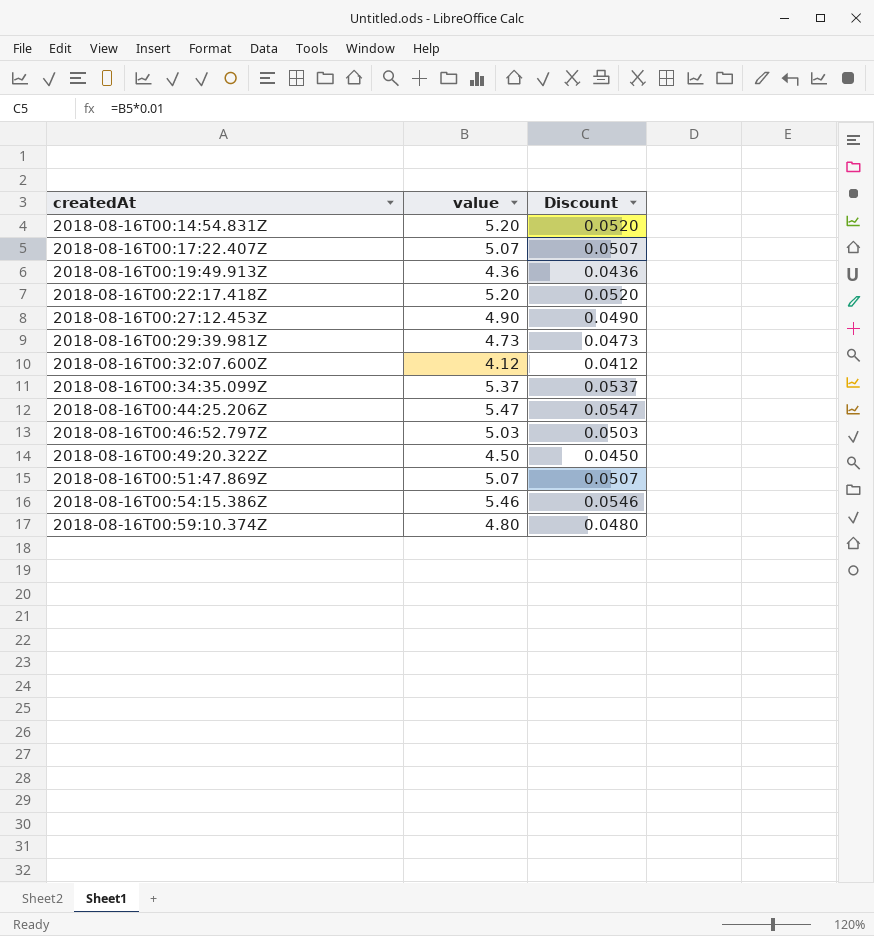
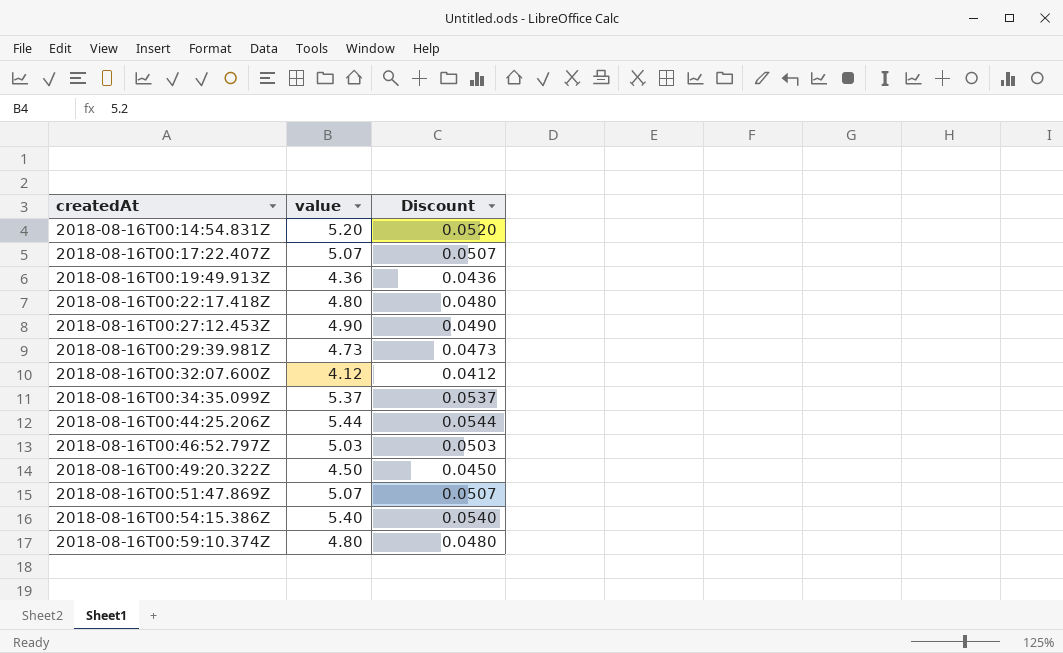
2018-08-16T00:22:17.418Z | value: 5.20 -> 4.80
2018-08-16T00:22:17.418Z | Discount: 0.0520 -> 0.0480
2018-08-16T00:44:25.206Z | value: 5.47 -> 5.44
2018-08-16T00:44:25.206Z | Discount: 0.0547 -> 0.0544
2018-08-16T00:54:15.386Z | value: 5.46 -> 5.40
2018-08-16T00:54:15.386Z | Discount: 0.0546 -> 0.0540

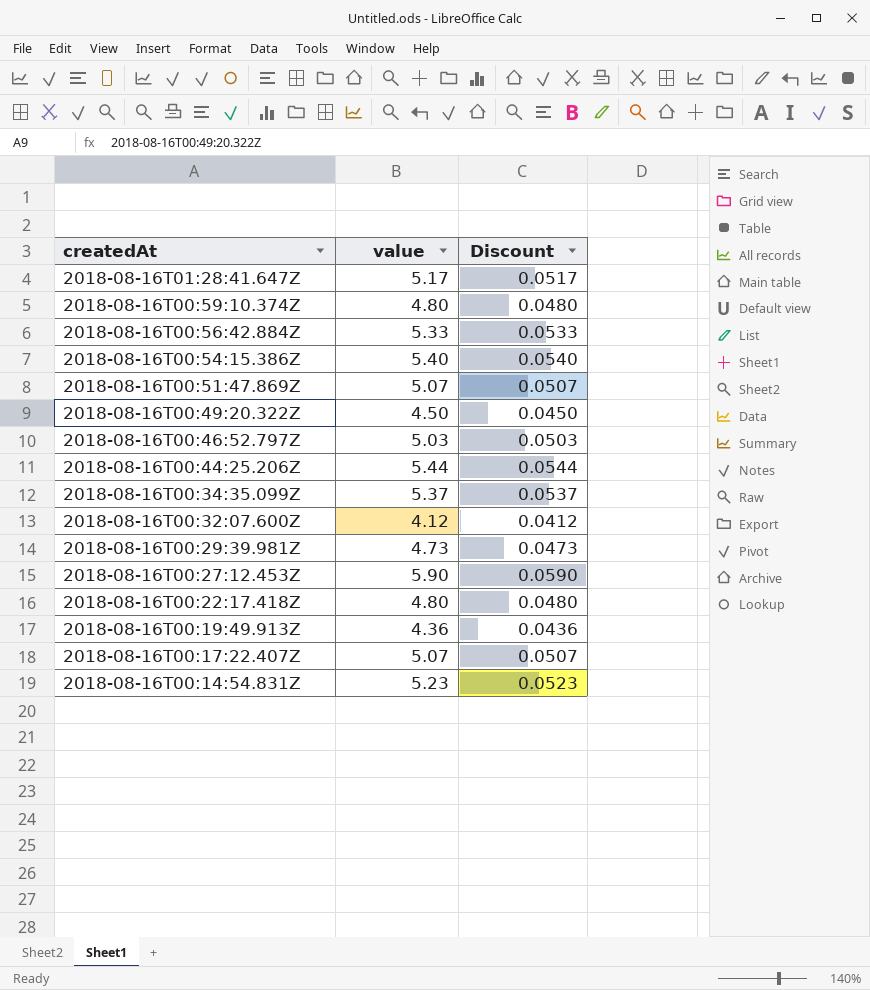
row order: createdAt ascending -> createdAt descending
row 2018-08-16T01:28:41.647Z: none -> 5.17 | 0.0517
row 2018-08-16T00:56:42.884Z: none -> 5.33 | 0.0533
2018-08-16T00:27:12.453Z | value: 4.90 -> 5.90
2018-08-16T00:27:12.453Z | Discount: 0.0490 -> 0.0590
2018-08-16T00:14:54.831Z | value: 5.20 -> 5.23
2018-08-16T00:14:54.831Z | Discount: 0.0520 -> 0.0523

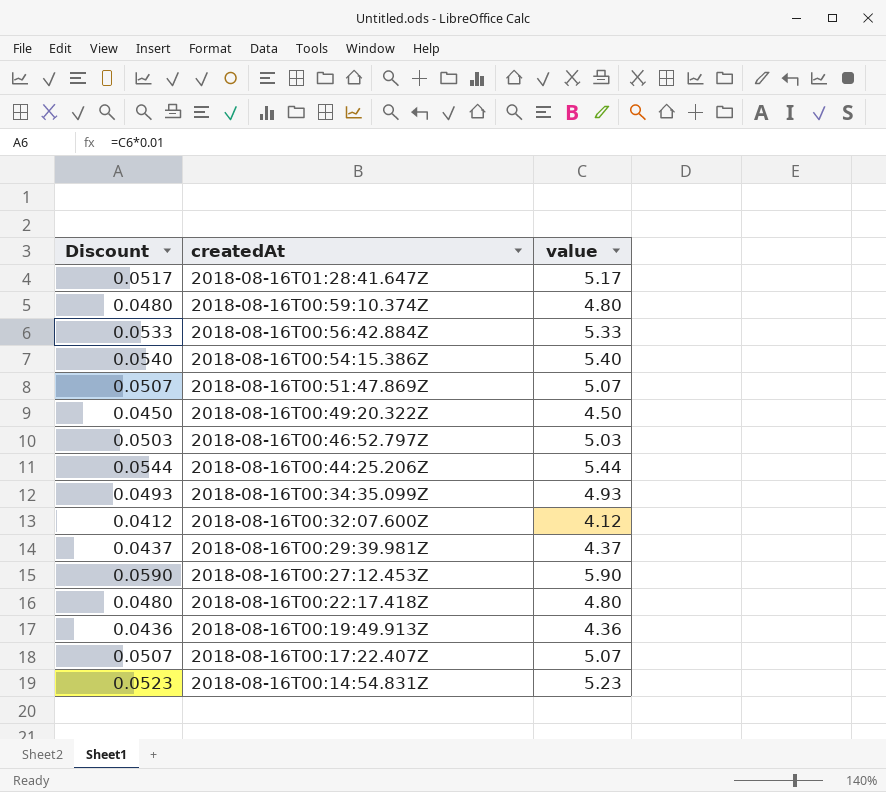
column Discount | position: 3 -> 1
2018-08-16T00:34:35.099Z | Discount: 0.0537 -> 0.0493
2018-08-16T00:34:35.099Z | value: 5.37 -> 4.93
2018-08-16T00:29:39.981Z | Discount: 0.0473 -> 0.0437
2018-08-16T00:29:39.981Z | value: 4.73 -> 4.37

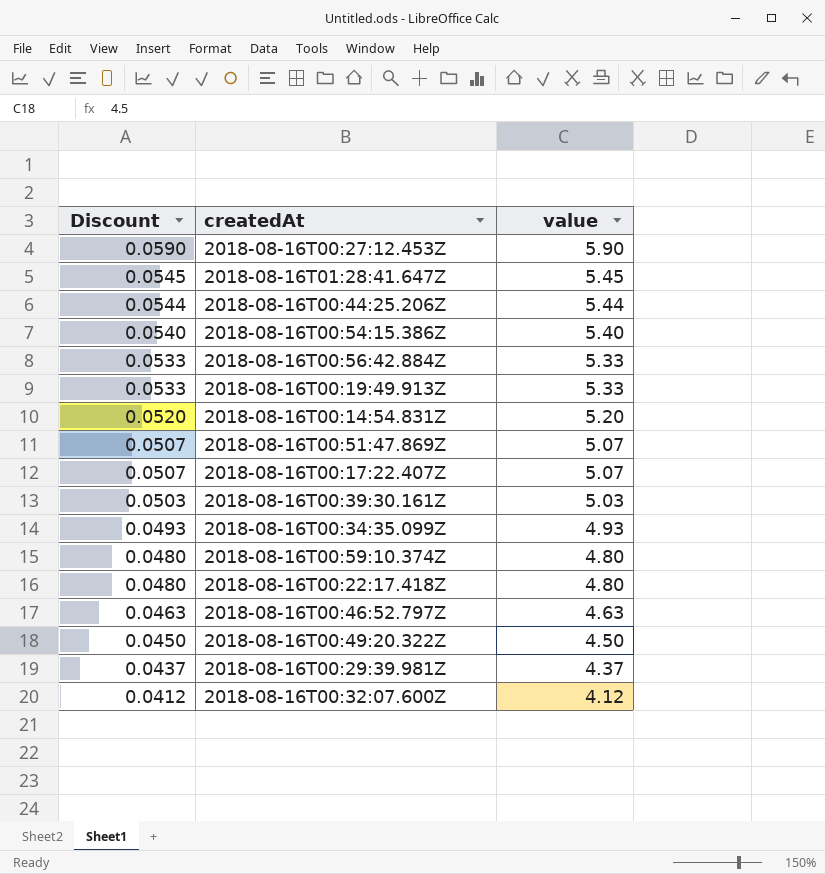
row order: createdAt descending -> Discount descending
2018-08-16T01:28:41.647Z | Discount: 0.0517 -> 0.0545
2018-08-16T01:28:41.647Z | value: 5.17 -> 5.45
2018-08-16T00:19:49.913Z | Discount: 0.0436 -> 0.0533
2018-08-16T00:19:49.913Z | value: 4.36 -> 5.33
2018-08-16T00:14:54.831Z | Discount: 0.0523 -> 0.0520
2018-08-16T00:14:54.831Z | value: 5.23 -> 5.20
row 2018-08-16T00:39:30.161Z: none -> 0.0503 | 5.03
2018-08-16T00:46:52.797Z | Discount: 0.0503 -> 0.0463
2018-08-16T00:46:52.797Z | value: 5.03 -> 4.63

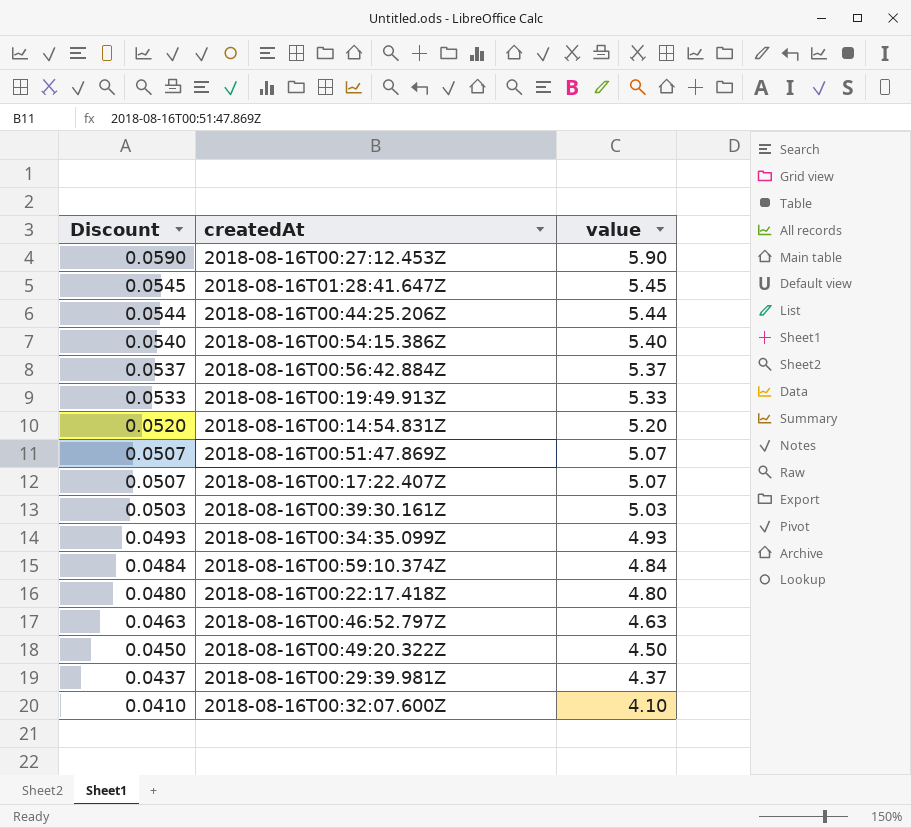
2018-08-16T00:56:42.884Z | Discount: 0.0533 -> 0.0537
2018-08-16T00:56:42.884Z | value: 5.33 -> 5.37
2018-08-16T00:59:10.374Z | Discount: 0.0480 -> 0.0484
2018-08-16T00:59:10.374Z | value: 4.80 -> 4.84
2018-08-16T00:32:07.600Z | Discount: 0.0412 -> 0.0410
2018-08-16T00:32:07.600Z | value: 4.12 -> 4.10

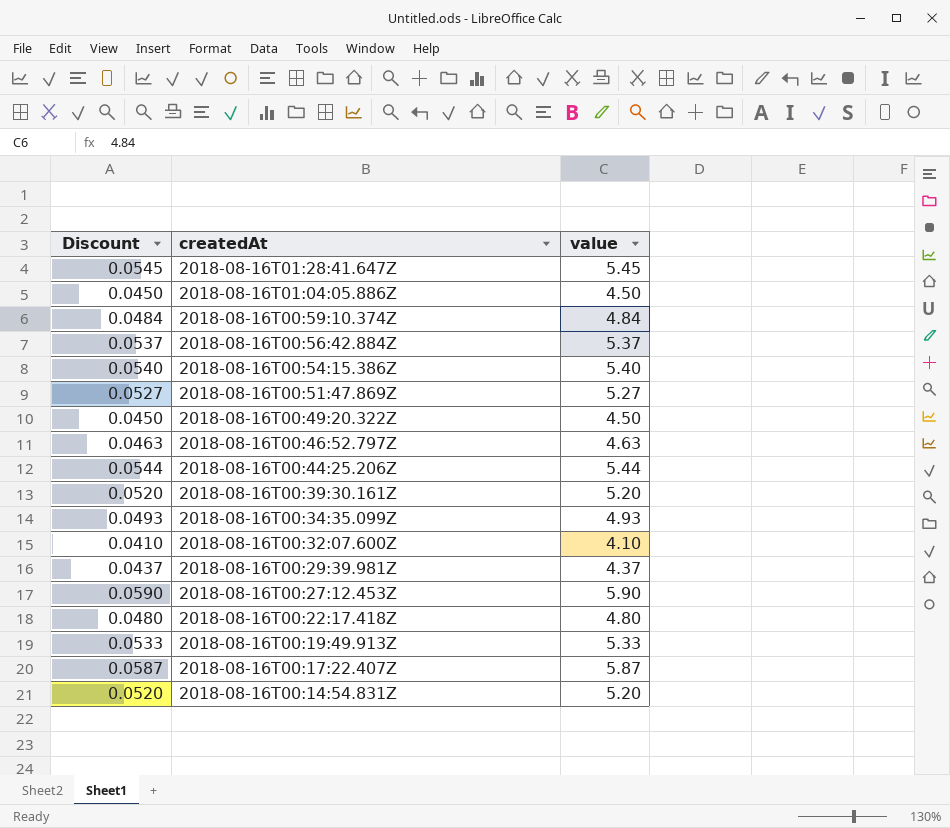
row order: Discount descending -> createdAt descending
row 2018-08-16T01:04:05.886Z: none -> 0.0450 | 4.50
2018-08-16T00:51:47.869Z | Discount: 0.0507 -> 0.0527
2018-08-16T00:51:47.869Z | value: 5.07 -> 5.27
2018-08-16T00:39:30.161Z | Discount: 0.0503 -> 0.0520
2018-08-16T00:39:30.161Z | value: 5.03 -> 5.20
2018-08-16T00:17:22.407Z | Discount: 0.0507 -> 0.0587
2018-08-16T00:17:22.407Z | value: 5.07 -> 5.87

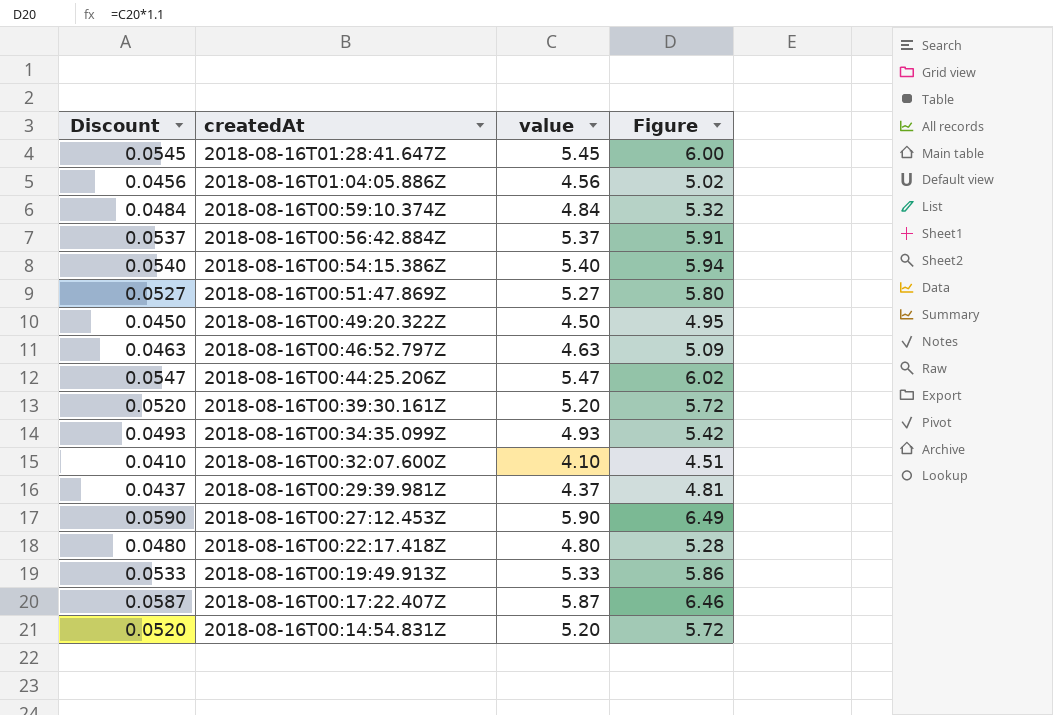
column Figure | formula: none -> [value] * 1.1
2018-08-16T01:04:05.886Z | Discount: 0.0450 -> 0.0456
2018-08-16T01:04:05.886Z | value: 4.50 -> 4.56
2018-08-16T00:44:25.206Z | Discount: 0.0544 -> 0.0547
2018-08-16T00:44:25.206Z | value: 5.44 -> 5.47

